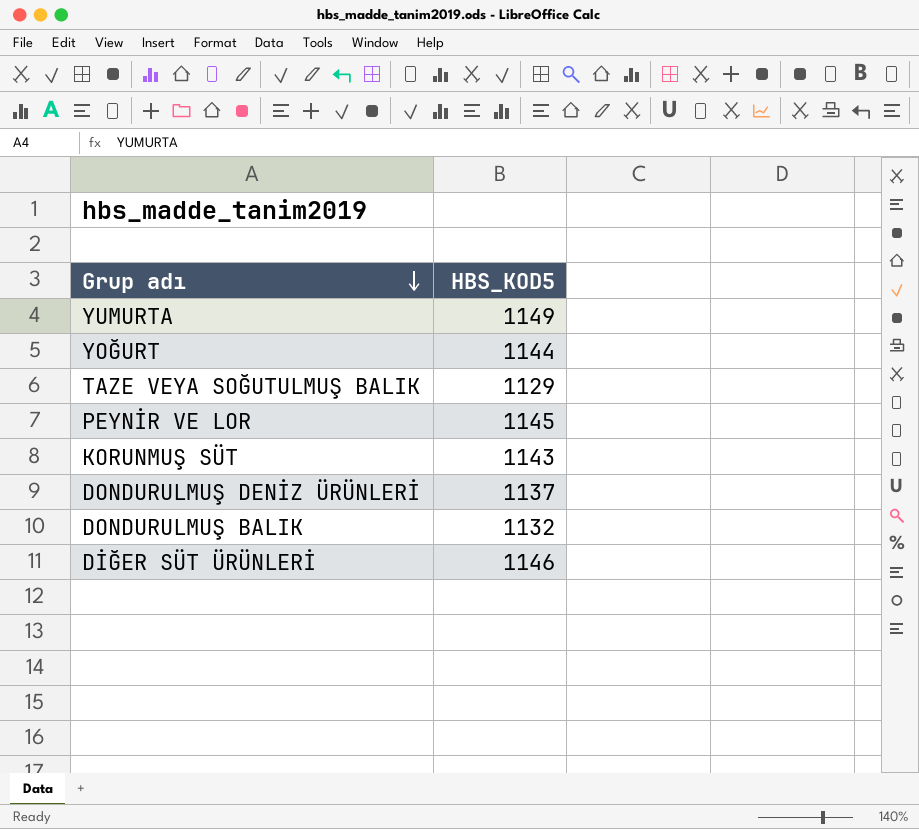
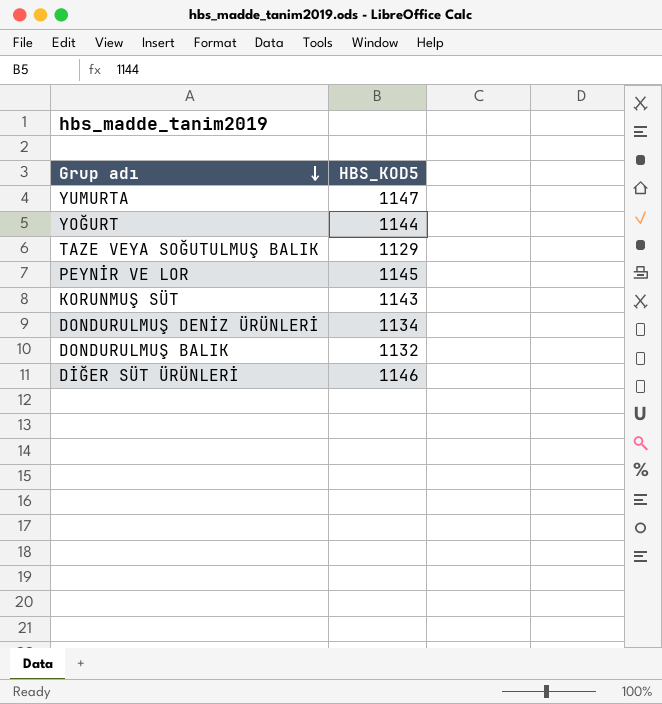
YUMURTA | HBS_KOD5: 1149 -> 1147
DONDURULMUŞ DENİZ ÜRÜNLERİ | HBS_KOD5: 1137 -> 1134

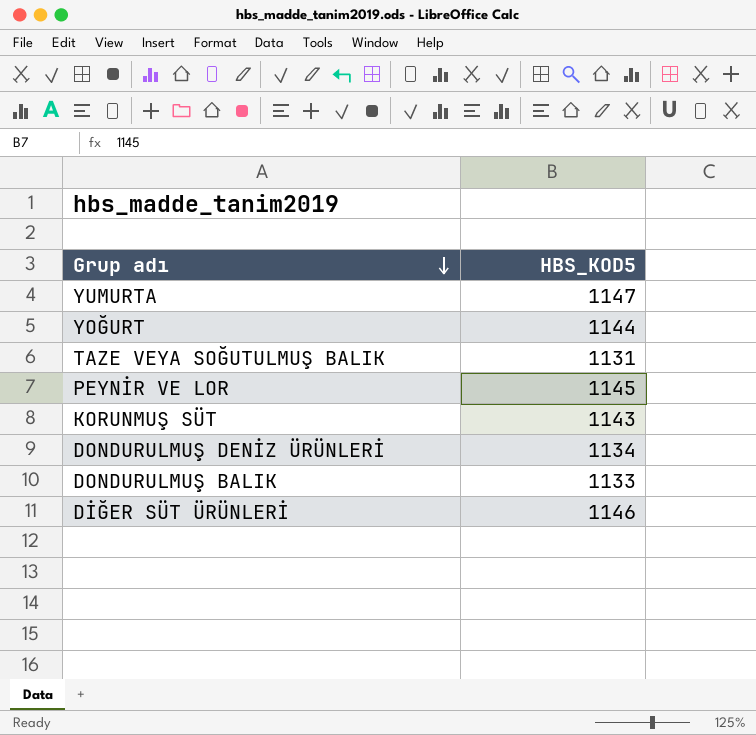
TAZE VEYA SOĞUTULMUŞ BALIK | HBS_KOD5: 1129 -> 1131
DONDURULMUŞ BALIK | HBS_KOD5: 1132 -> 1133

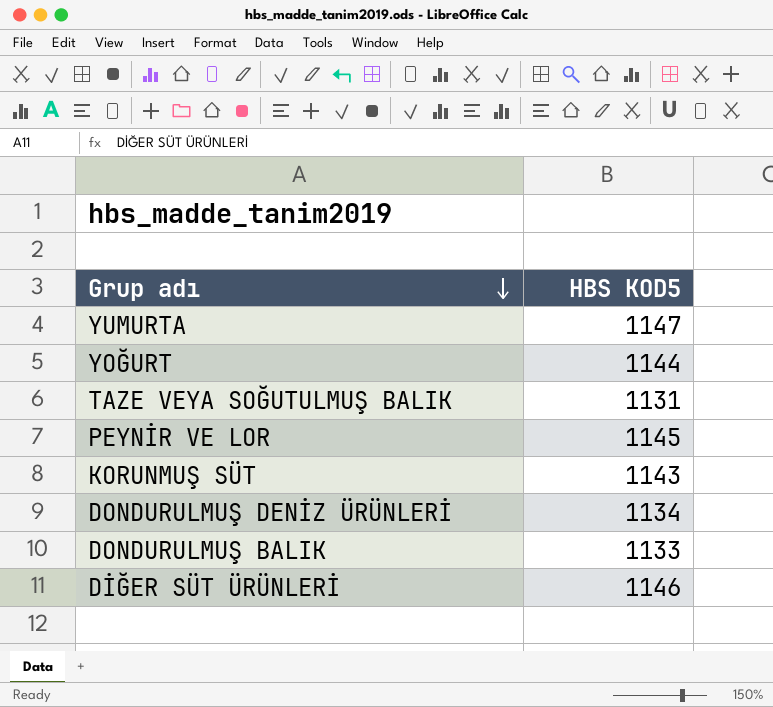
column name: HBS_KOD5 -> HBS KOD5

